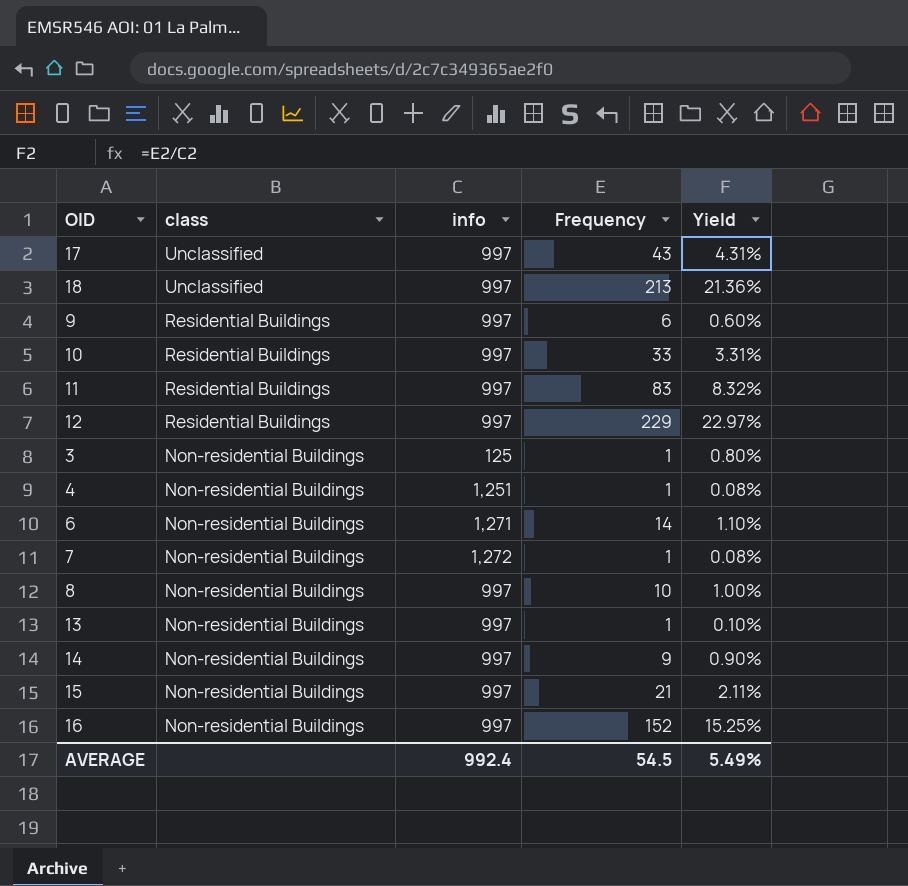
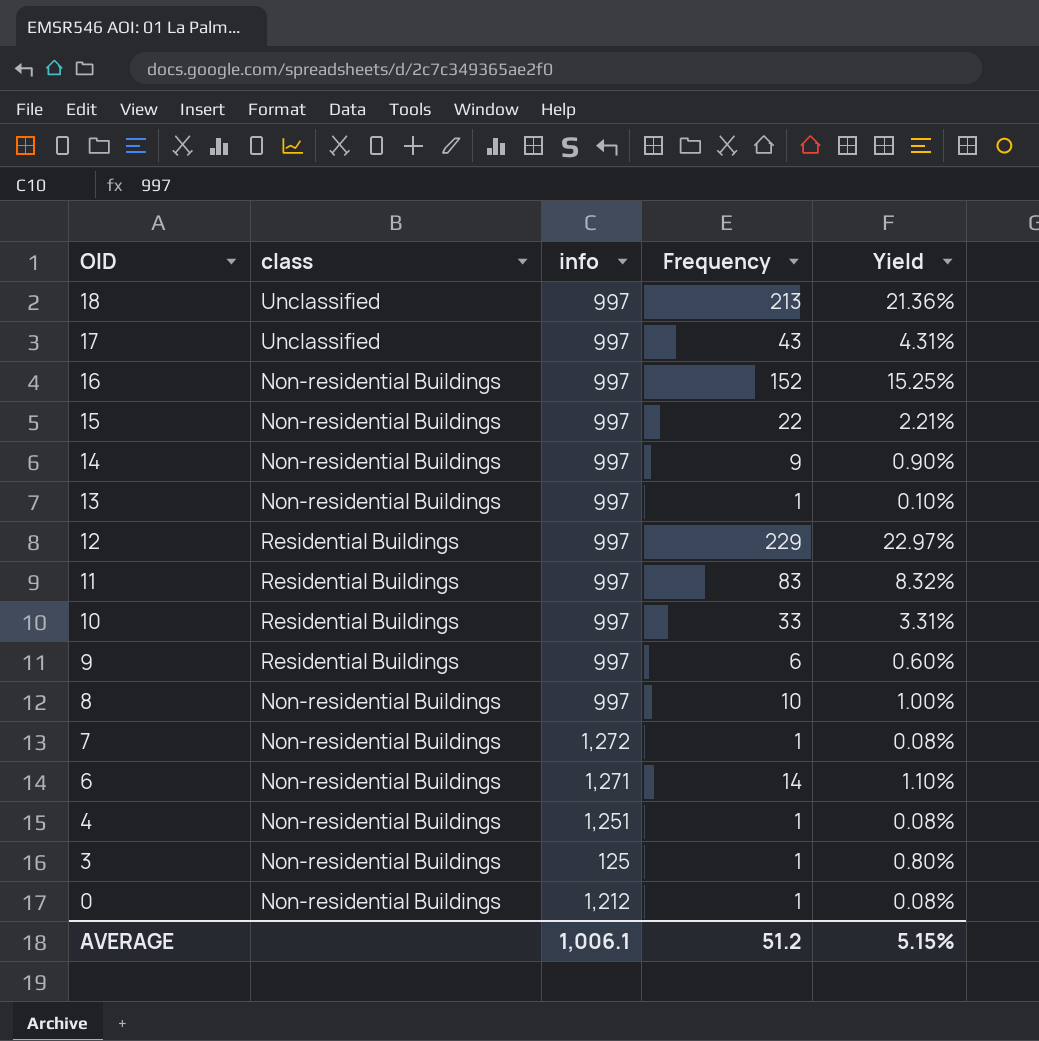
row order: class descending -> OID descending
15 | Frequency: 21 -> 22
15 | Yield: 2.11% -> 2.21%
row 0: none -> Non-residential Buildings | 1,212 | 1 | 0.08%
AVERAGE | info: 992.4 -> 1,006.1
AVERAGE | Frequency: 54.5 -> 51.2
AVERAGE | Yield: 5.49% -> 5.15%

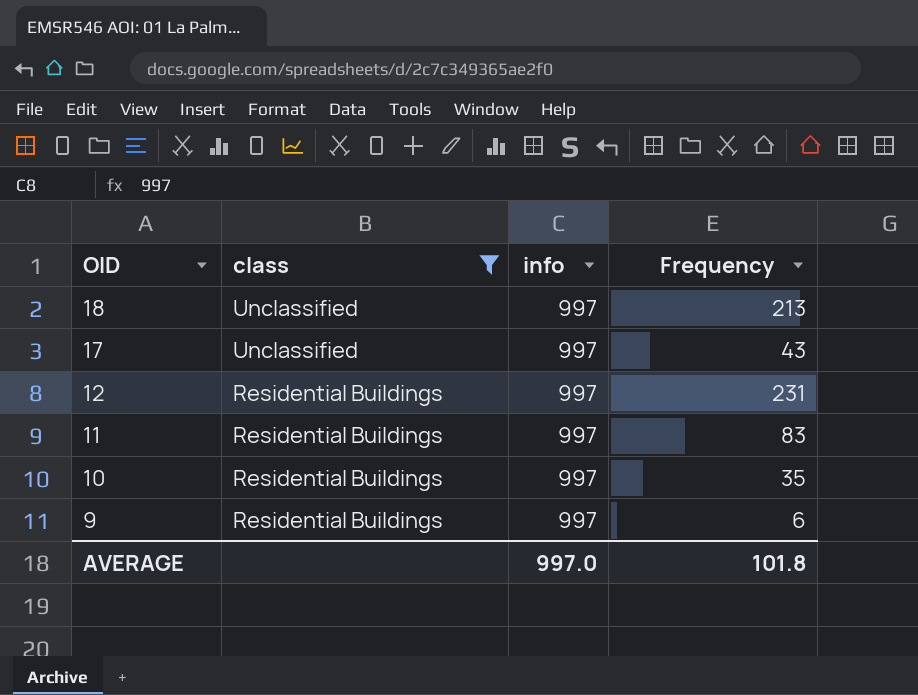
filter: none -> class != Non-residential Buildings
column Yield | formula: [Frequency] / [info] -> none
12 | Frequency: 229 -> 231
10 | Frequency: 33 -> 35
AVERAGE | info: 1,006.1 -> 997.0
AVERAGE | Frequency: 51.2 -> 101.8

